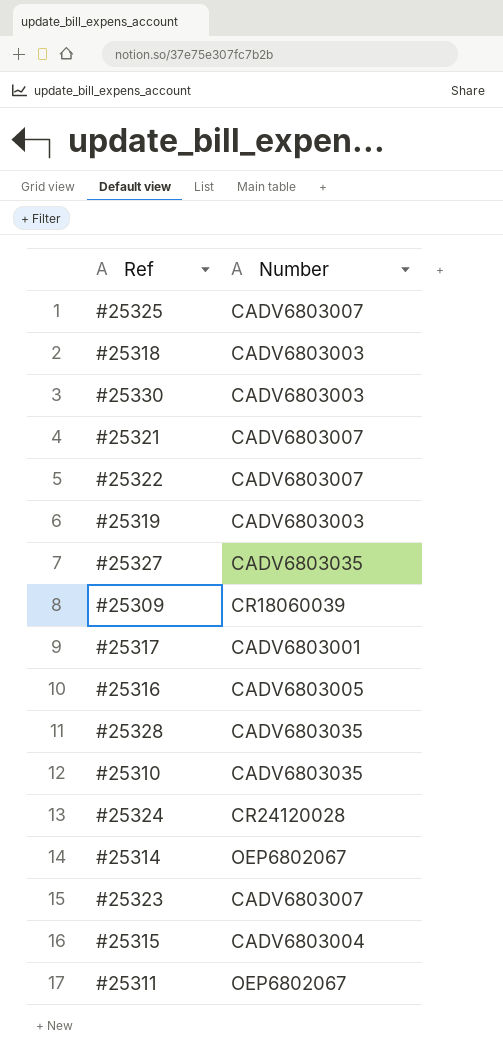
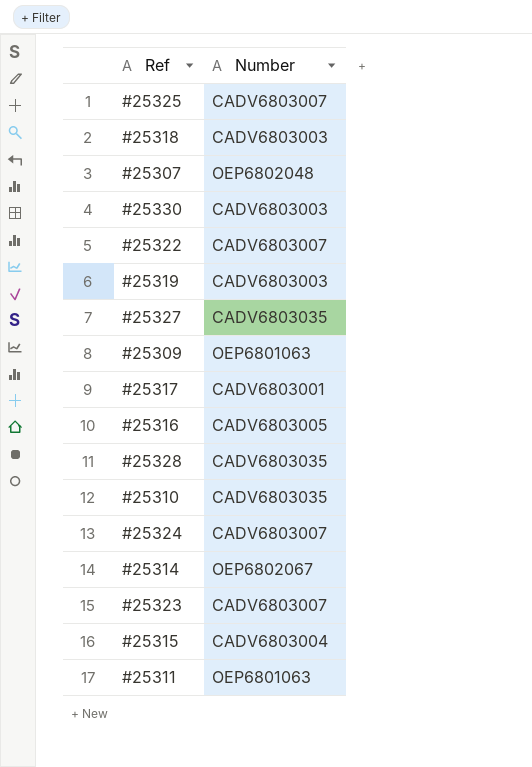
row #25321: CADV6803007 -> none
row #25307: none -> OEP6802048
#25309 | Number: CR18060039 -> OEP6801063
#25324 | Number: CR24120028 -> CADV6803007
#25311 | Number: OEP6802067 -> OEP6801063

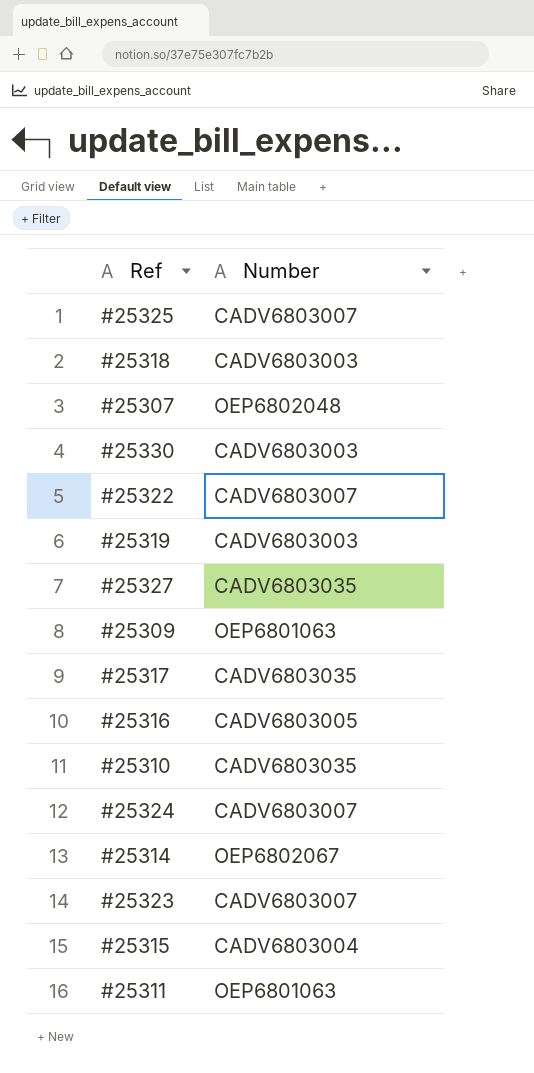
row #25328: CADV6803035 -> none
#25317 | Number: CADV6803001 -> CADV6803035

